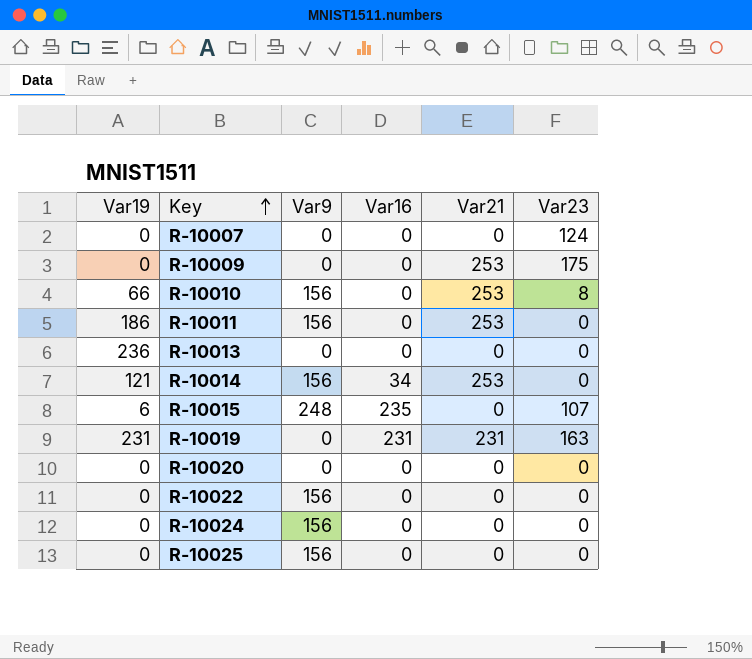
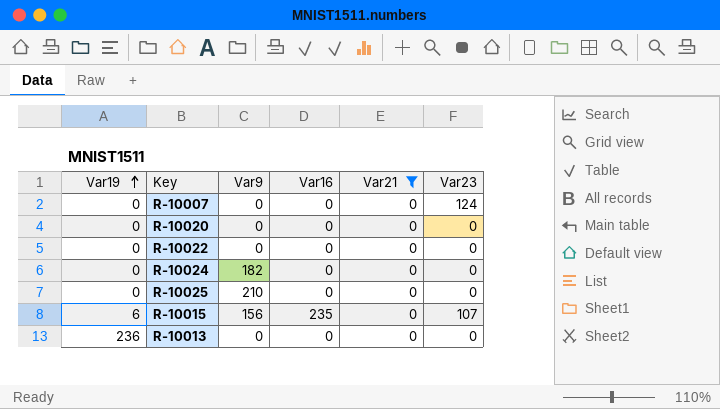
filter: none -> Var21 = 0
row order: Key ascending -> Var19 ascending
R-10022 | Var9: 156 -> 0
R-10024 | Var9: 156 -> 182
R-10025 | Var9: 156 -> 210
R-10015 | Var9: 248 -> 156

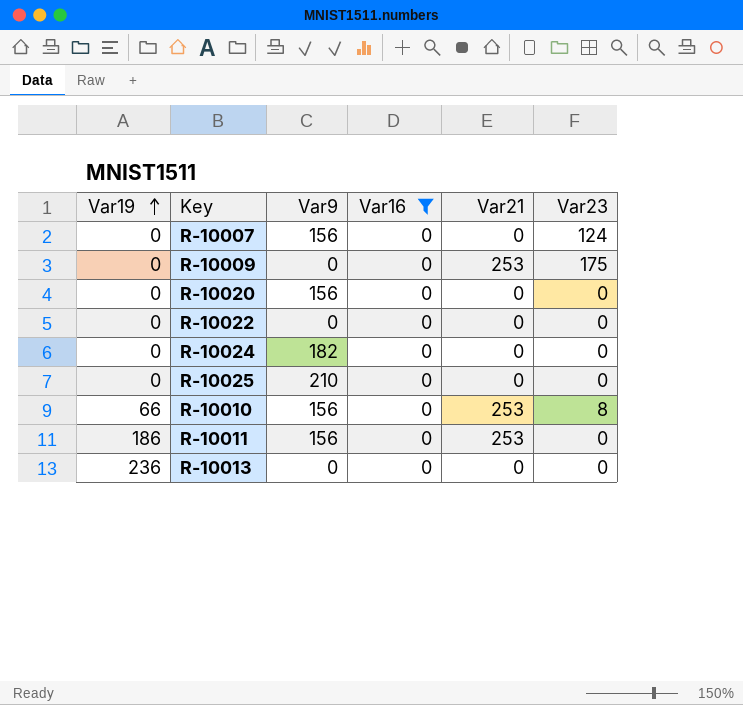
filter: Var21 = 0 -> Var16 = 0
R-10007 | Var9: 0 -> 156
R-10020 | Var9: 0 -> 156

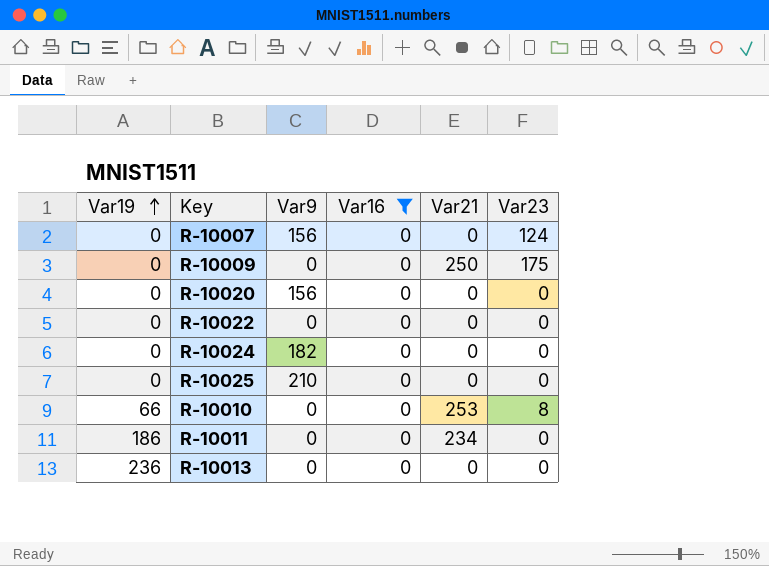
R-10009 | Var21: 253 -> 250
R-10010 | Var9: 156 -> 0
R-10011 | Var9: 156 -> 0
R-10011 | Var21: 253 -> 234

